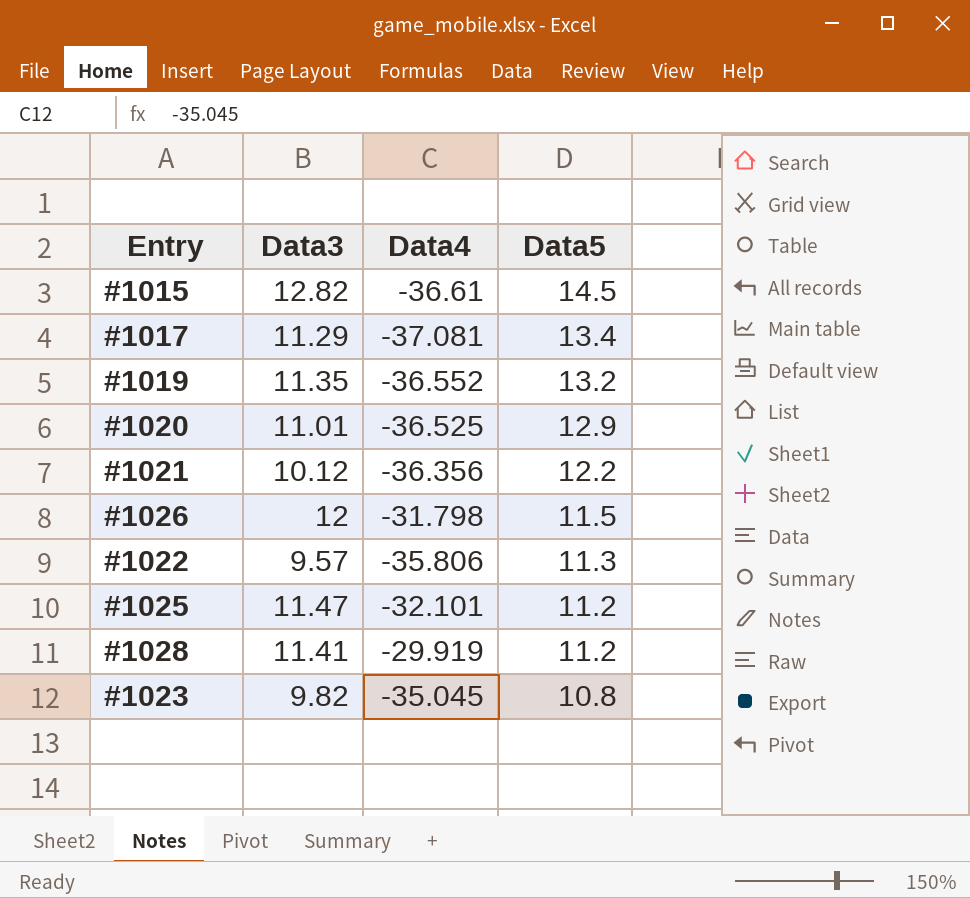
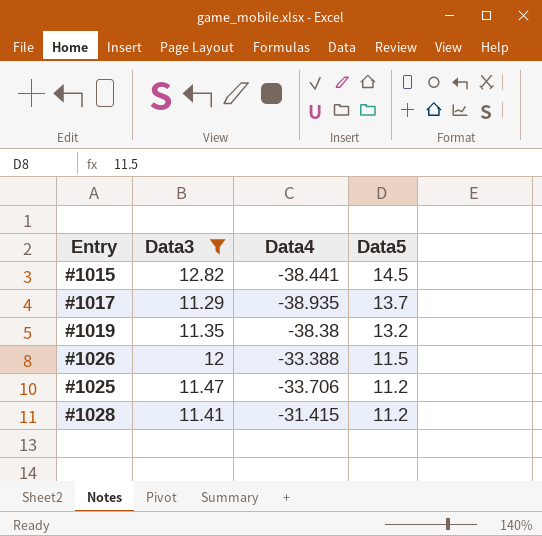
filter: none -> Data3 >= 11.29
#1015 | Data4: -36.61 -> -38.441
#1017 | Data4: -37.081 -> -38.935
#1017 | Data5: 13.4 -> 13.7
#1019 | Data4: -36.552 -> -38.38
#1026 | Data4: -31.798 -> -33.388
#1025 | Data4: -32.101 -> -33.706
#1028 | Data4: -29.919 -> -31.415

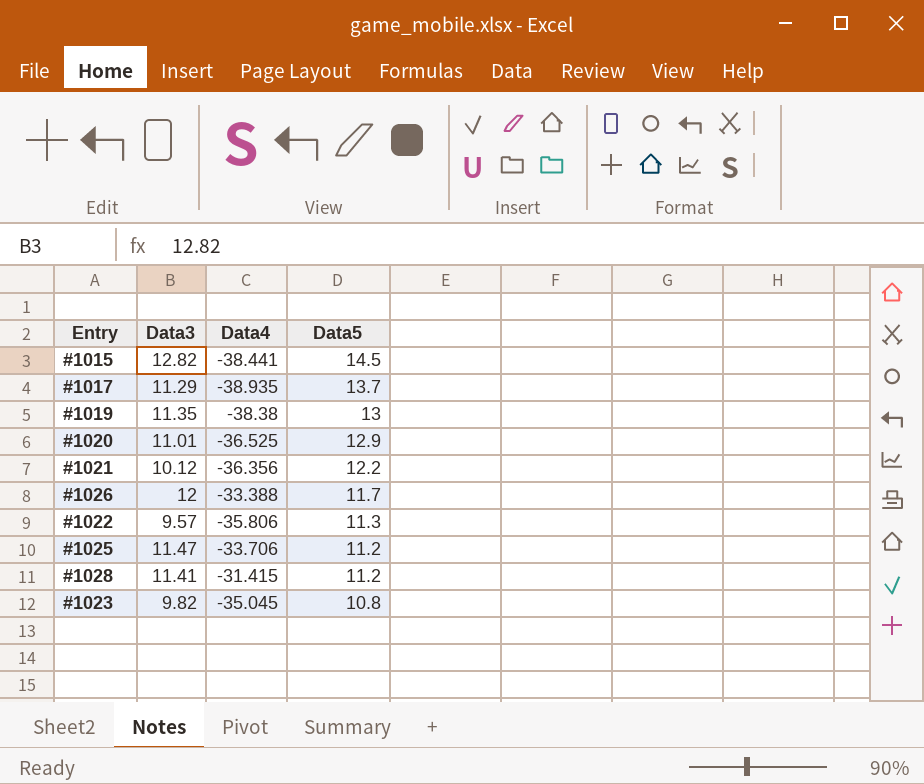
filter: Data3 >= 11.29 -> none
#1019 | Data5: 13.2 -> 13
#1026 | Data5: 11.5 -> 11.7

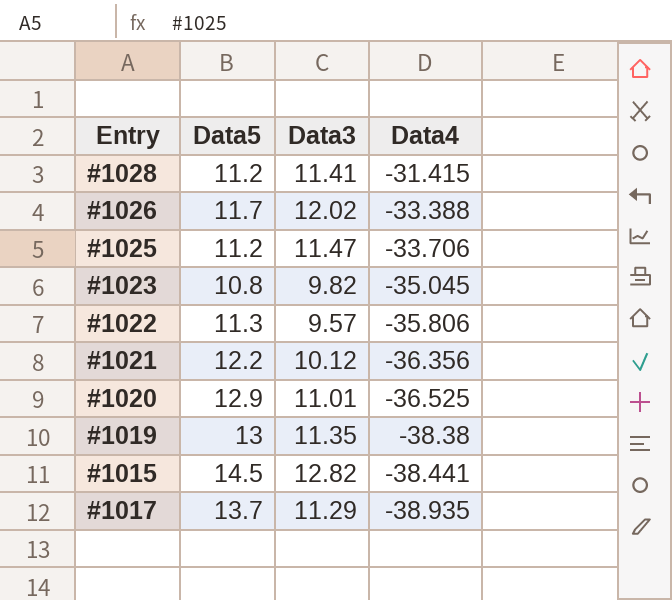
row order: Data5 descending -> Data4 descending
column Data5 | position: 4 -> 2
#1026 | Data3: 12 -> 12.02

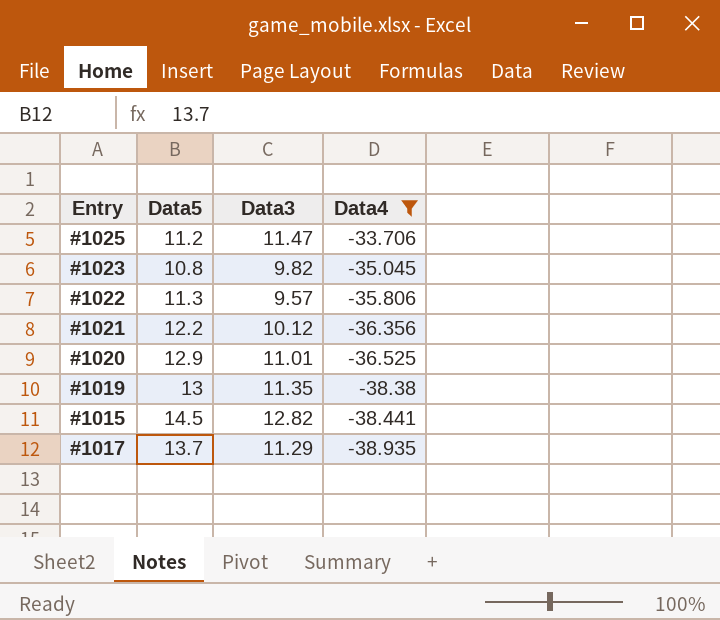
filter: none -> Data4 <= -33.706

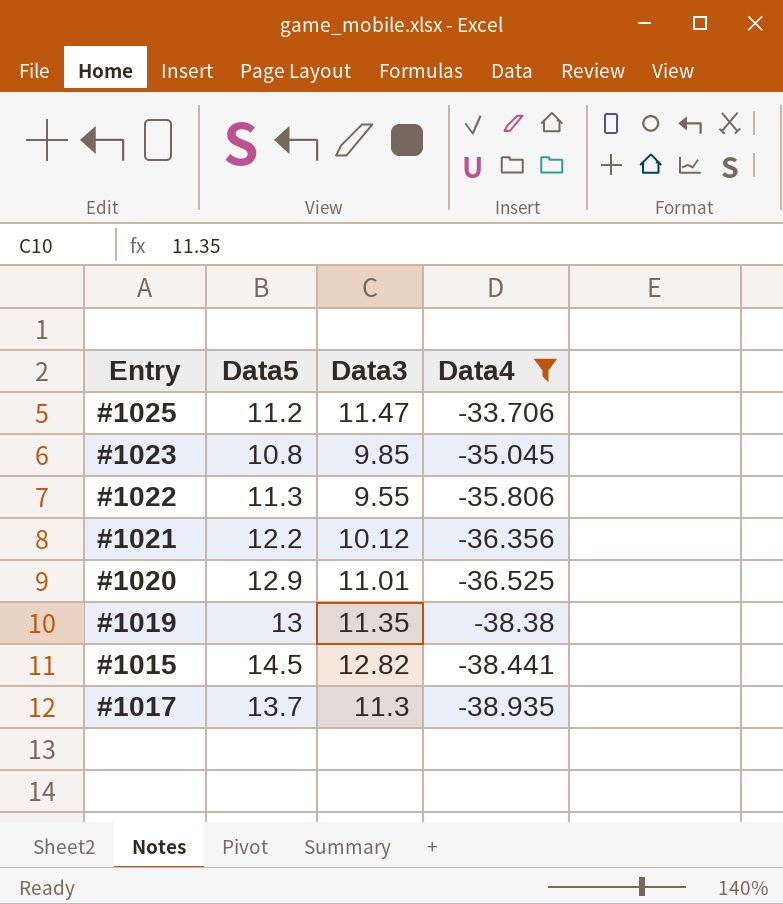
#1023 | Data3: 9.82 -> 9.85
#1022 | Data3: 9.57 -> 9.55
#1017 | Data3: 11.29 -> 11.3

